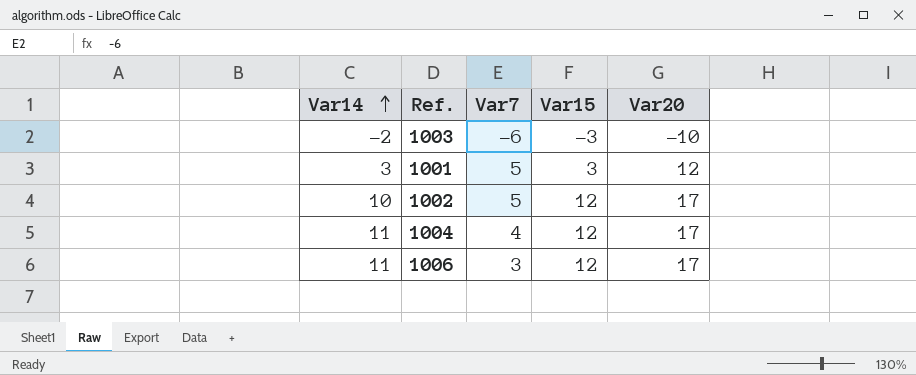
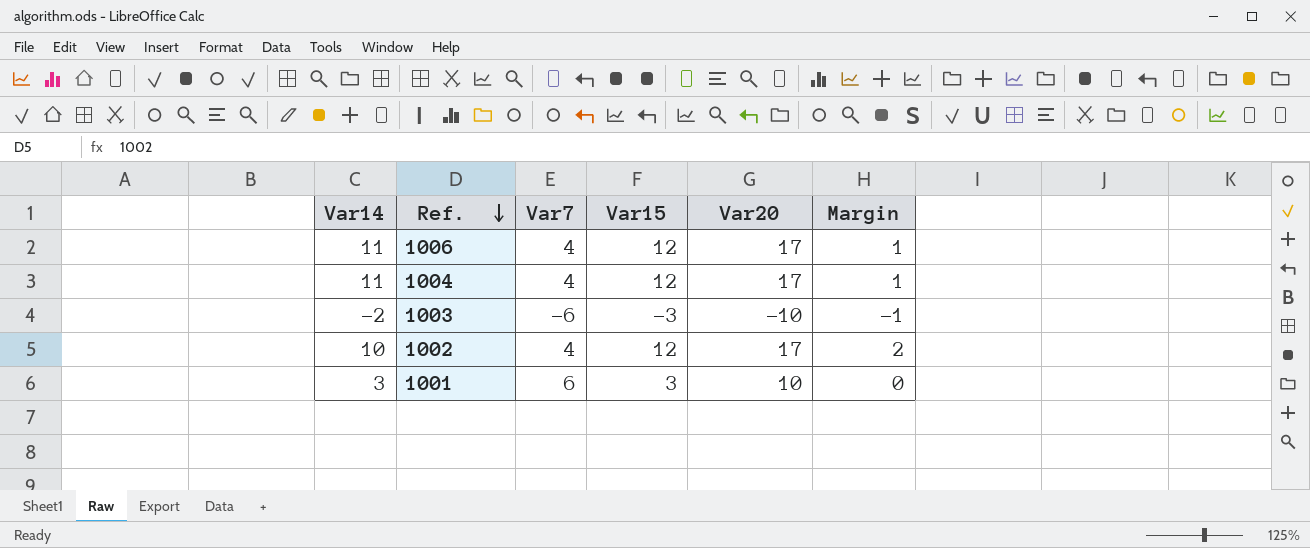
row order: Var14 ascending -> Ref. descending
column Margin | formula: none -> [Var15] - [Var14]
1006 | Var7: 3 -> 4
1002 | Var7: 5 -> 4
1001 | Var7: 5 -> 6
1001 | Var20: 12 -> 10

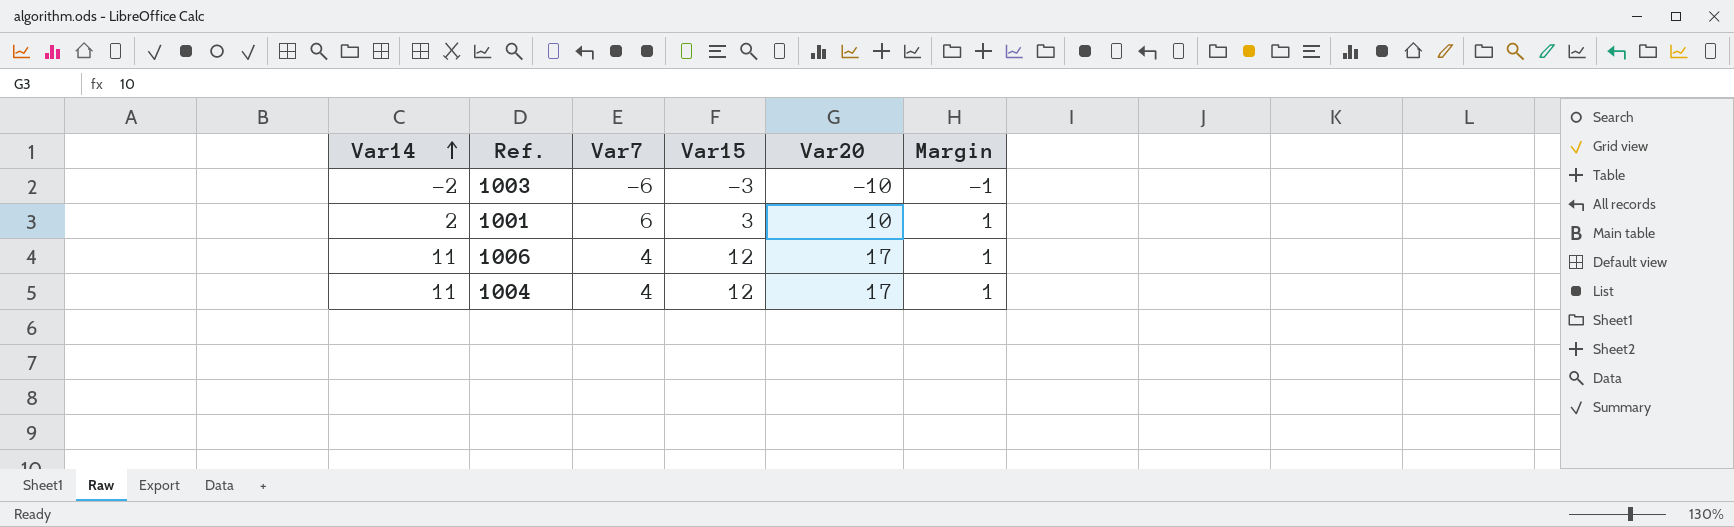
row order: Ref. descending -> Var14 ascending
row 1002: 10 | 4 | 12 | 17 | 2 -> none
1001 | Var14: 3 -> 2
1001 | Margin: 0 -> 1

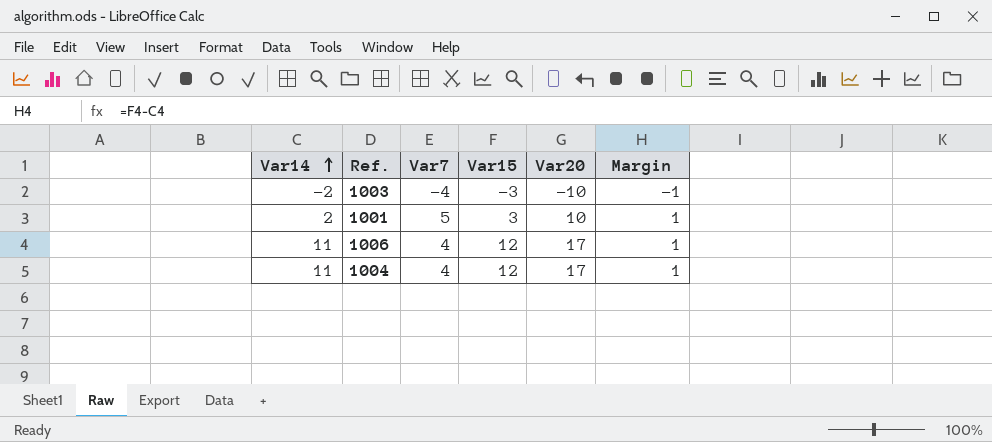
1003 | Var7: -6 -> -4
1001 | Var7: 6 -> 5

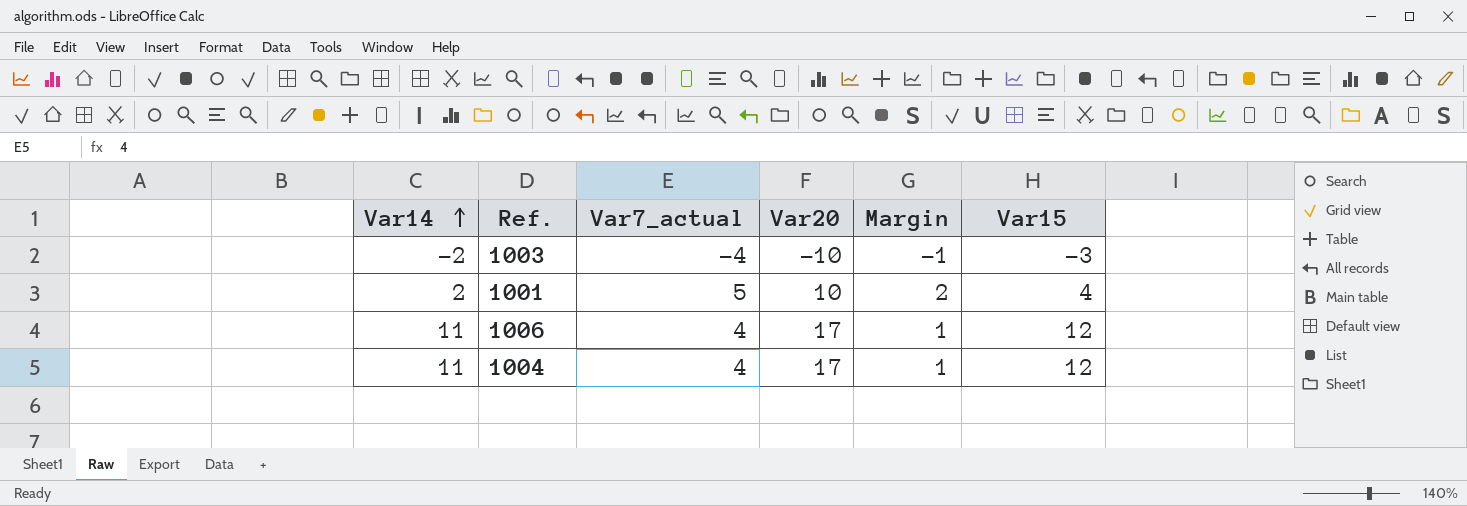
column name: Var7 -> Var7_actual
column Var15 | position: 4 -> 6
1001 | Margin: 1 -> 2
1001 | Var15: 3 -> 4

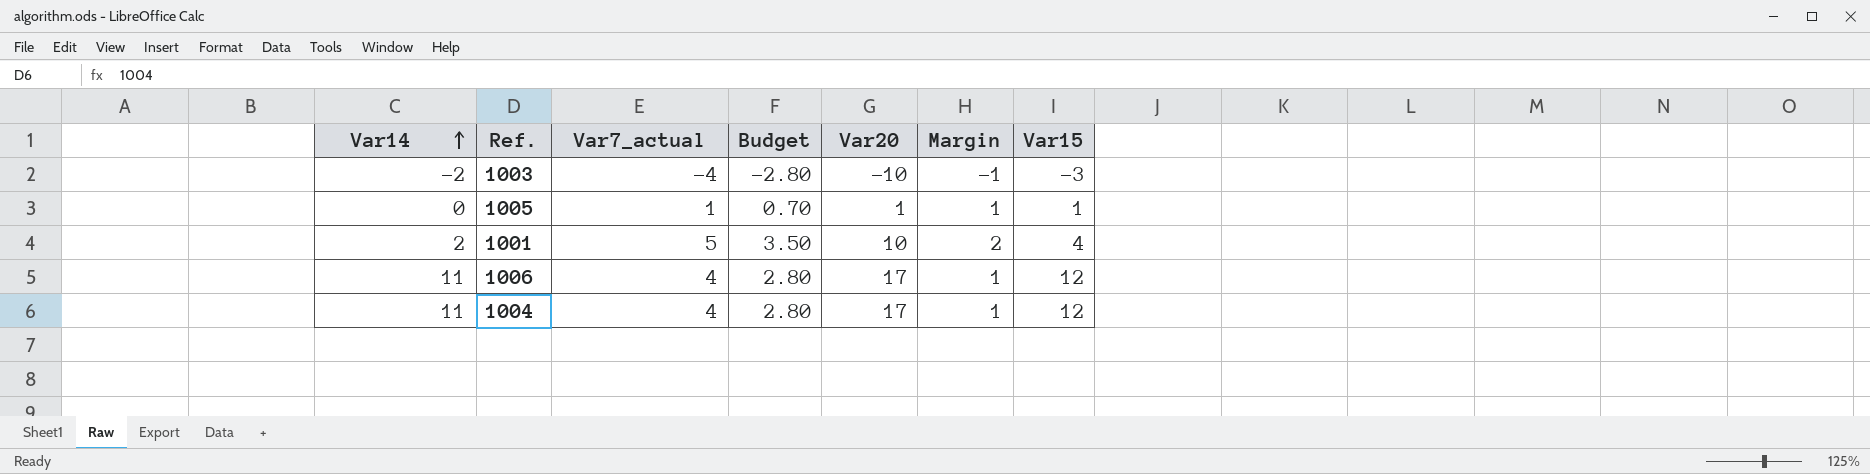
column Budget | formula: none -> [Var7_actual] * 0.7
row 1005: none -> 0 | 1 | 0.70 | 1 | 1 | 1

